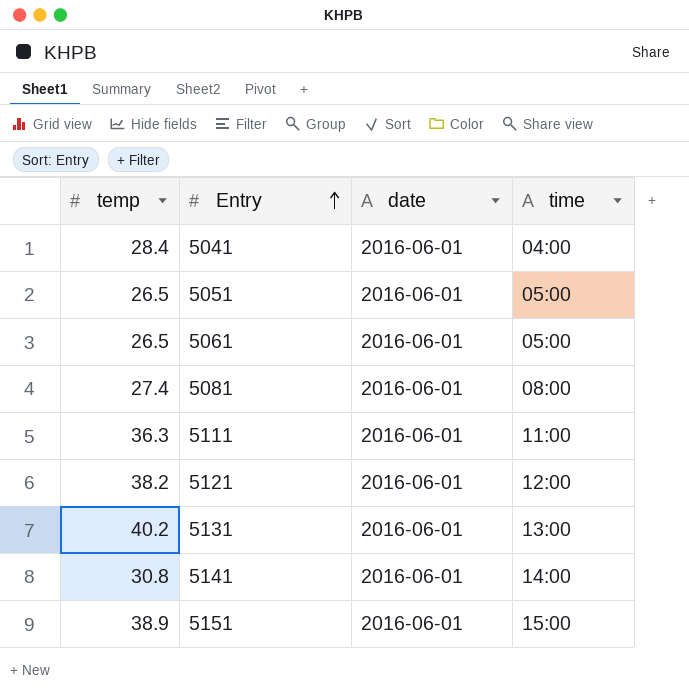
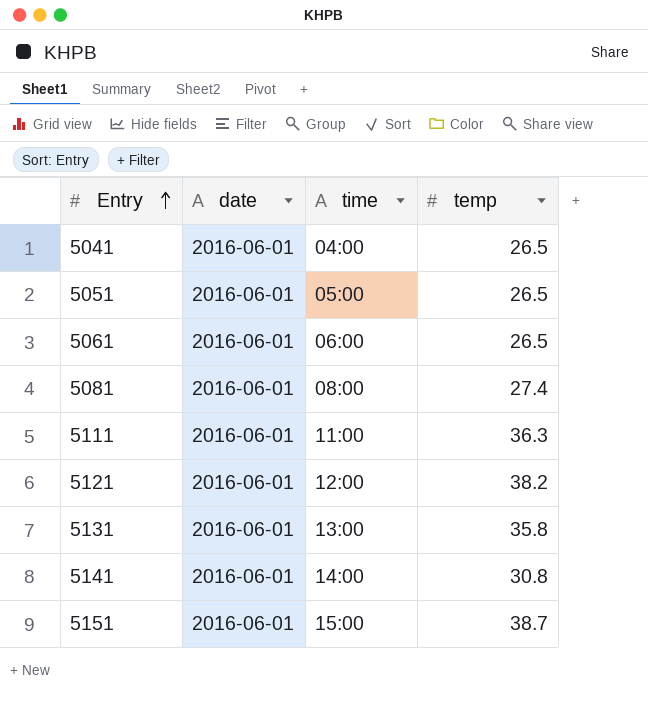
column temp | position: 1 -> 4
5041 | temp: 28.4 -> 26.5
5061 | time: 05:00 -> 06:00
5131 | temp: 40.2 -> 35.8
5151 | temp: 38.9 -> 38.7

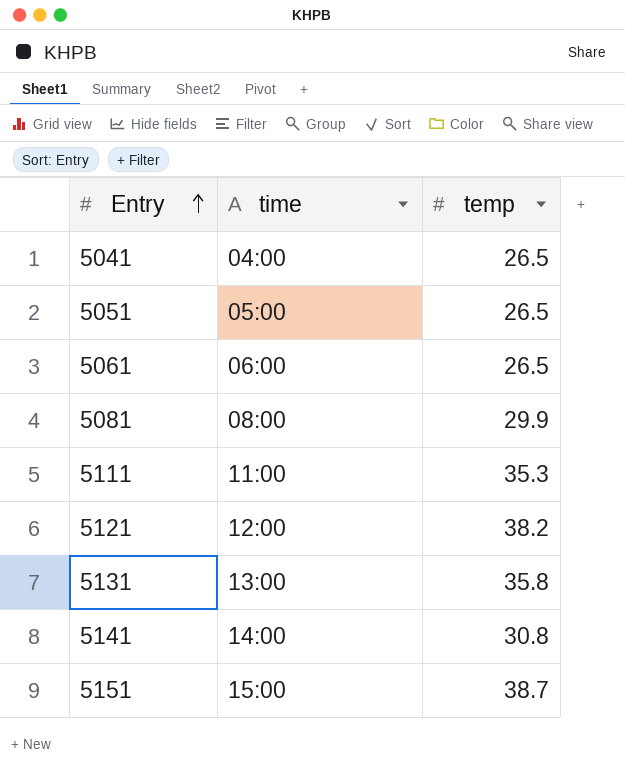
column date | position: 2 -> none
5081 | temp: 27.4 -> 29.9
5111 | temp: 36.3 -> 35.3

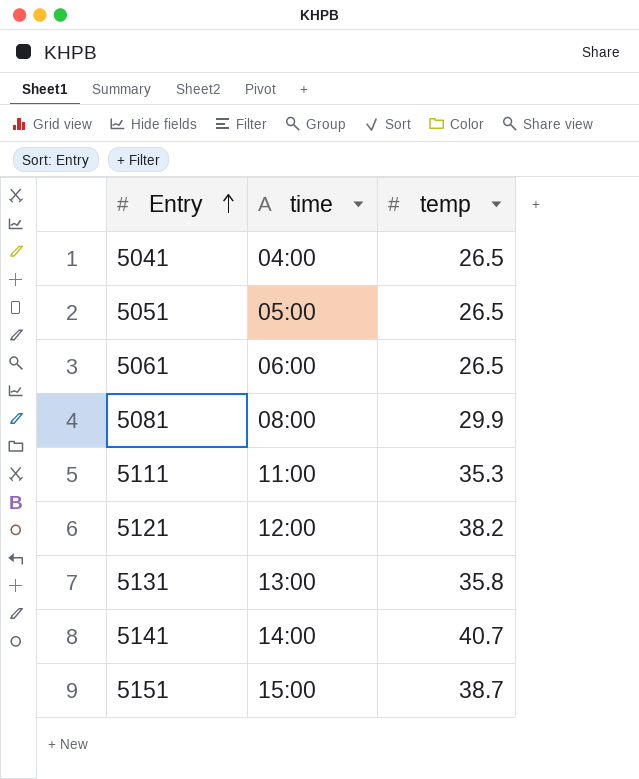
5141 | temp: 30.8 -> 40.7

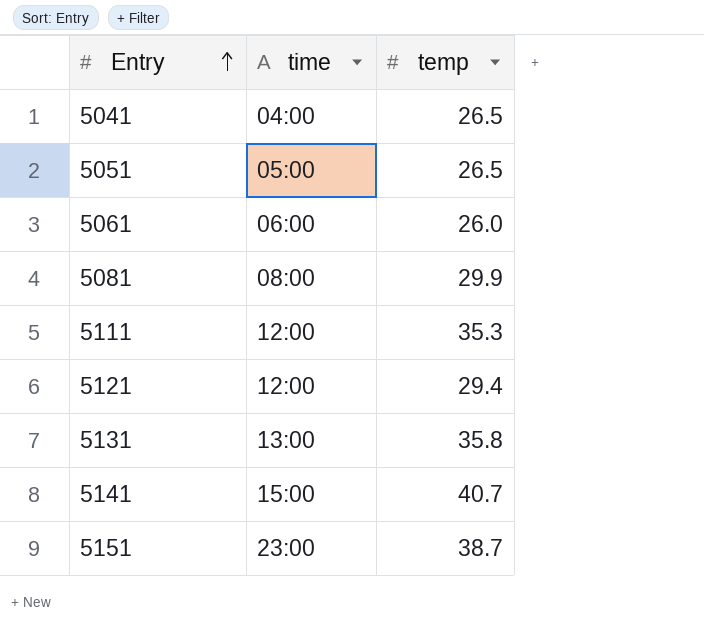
5061 | temp: 26.5 -> 26.0
5111 | time: 11:00 -> 12:00
5121 | temp: 38.2 -> 29.4
5141 | time: 14:00 -> 15:00
5151 | time: 15:00 -> 23:00

